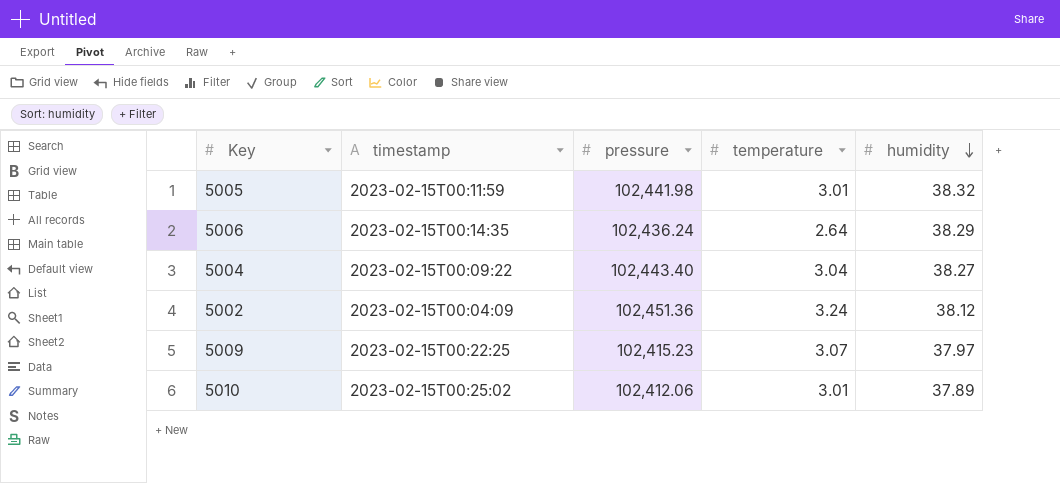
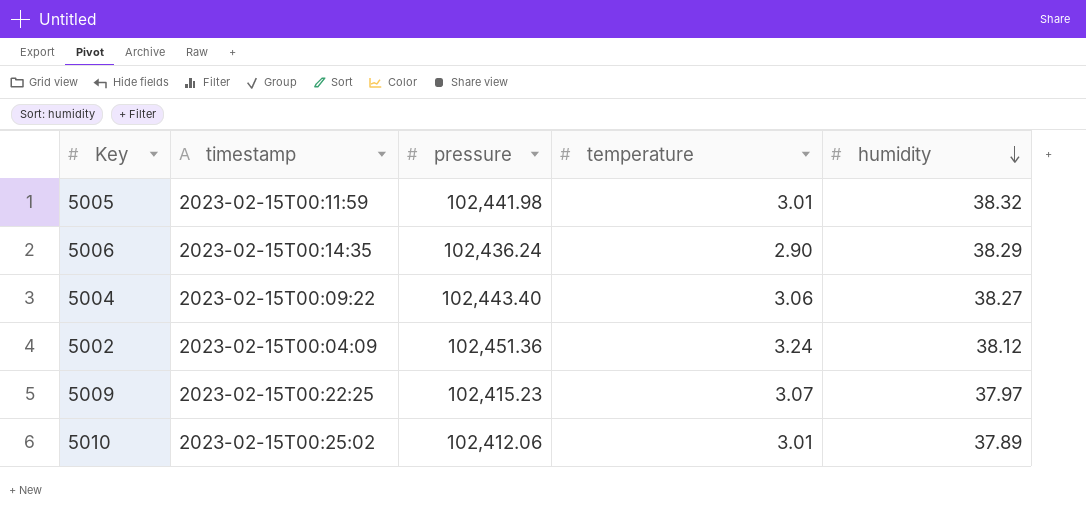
5006 | temperature: 2.64 -> 2.90
5004 | temperature: 3.04 -> 3.06

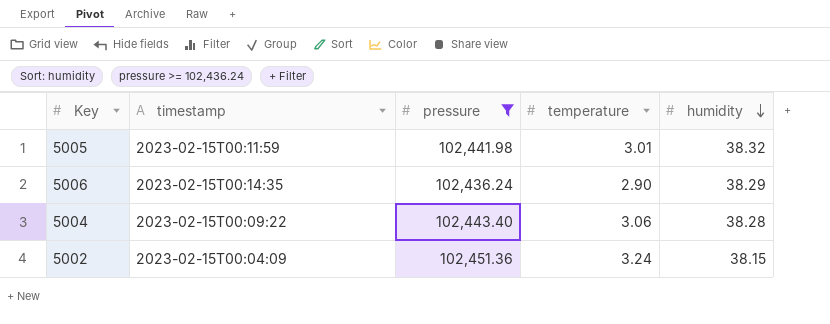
filter: none -> pressure >= 102,436.24
5004 | humidity: 38.27 -> 38.28
5002 | humidity: 38.12 -> 38.15

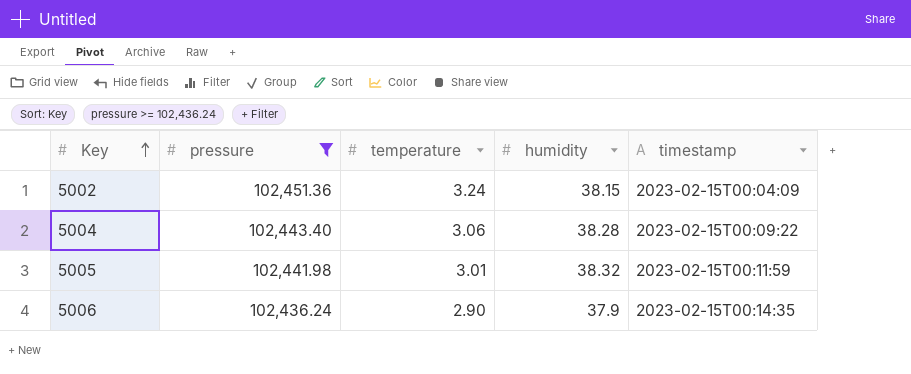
row order: humidity descending -> Key ascending
column timestamp | position: 2 -> 5
5006 | humidity: 38.29 -> 37.9

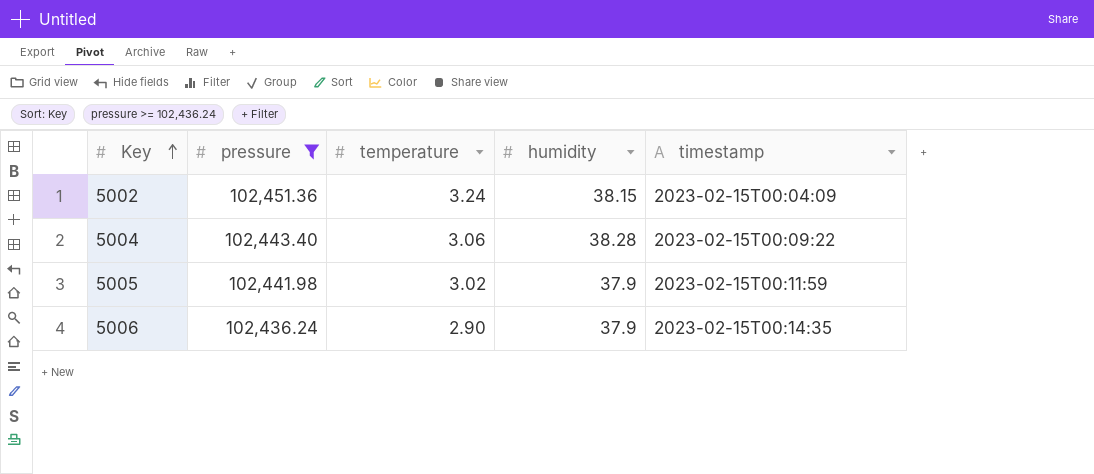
5005 | temperature: 3.01 -> 3.02
5005 | humidity: 38.32 -> 37.9

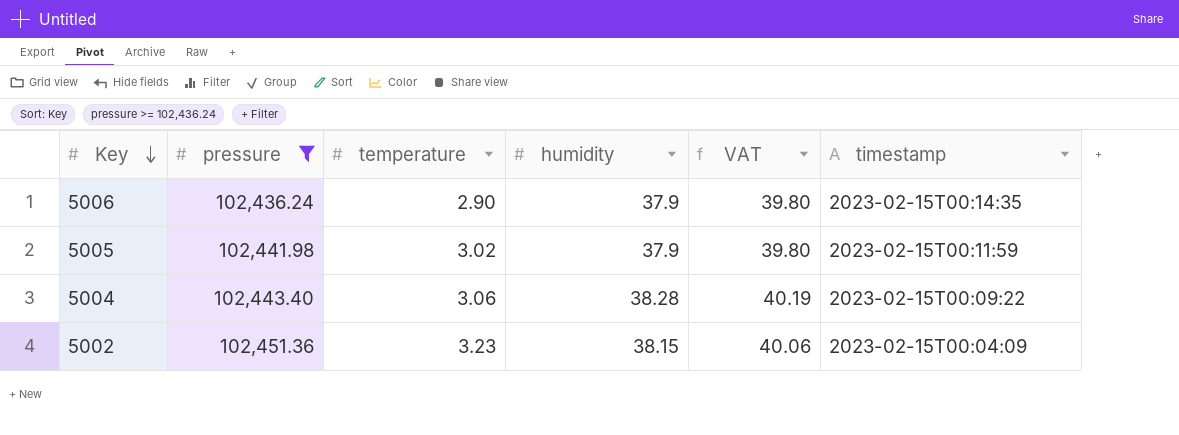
row order: Key ascending -> Key descending
column VAT | formula: none -> [humidity] * 1.05
5002 | temperature: 3.24 -> 3.23

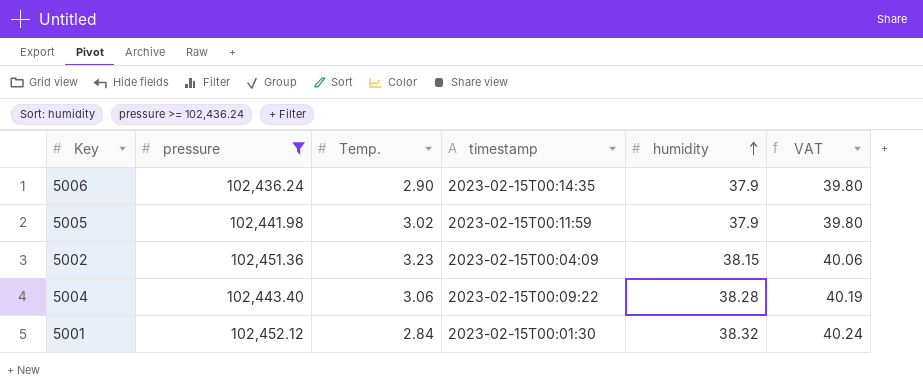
row order: Key descending -> humidity ascending
column name: temperature -> Temp.
column timestamp | position: 6 -> 4
row 5001: none -> 102,452.12 | 2.84 | 2023-02-15T00:01:30 | 38.32 | 40.24

